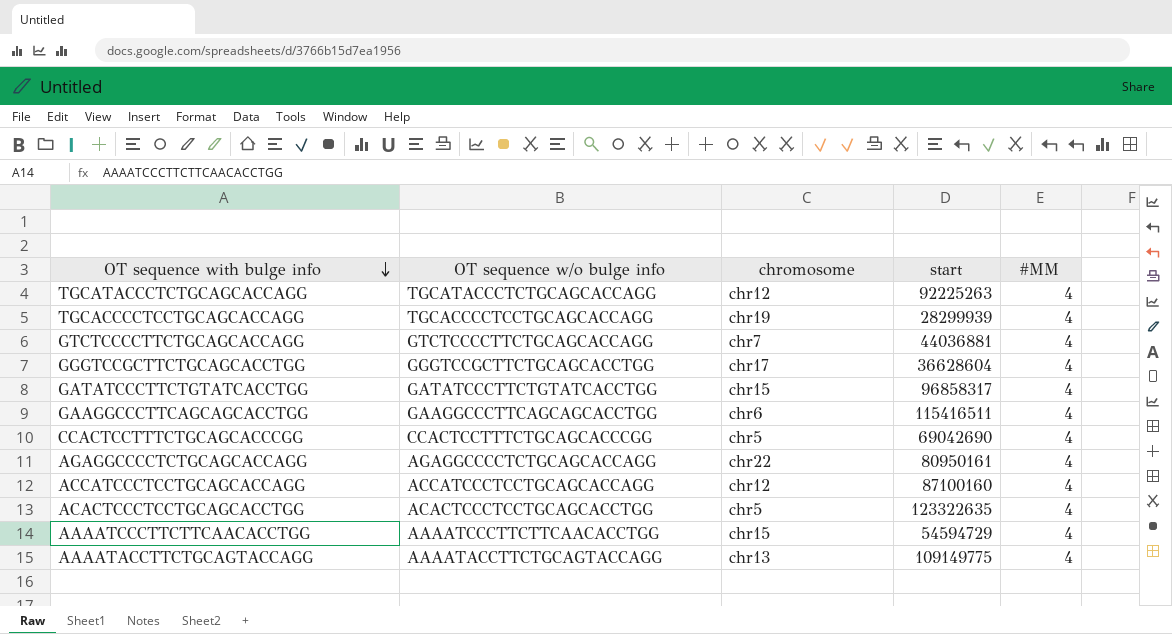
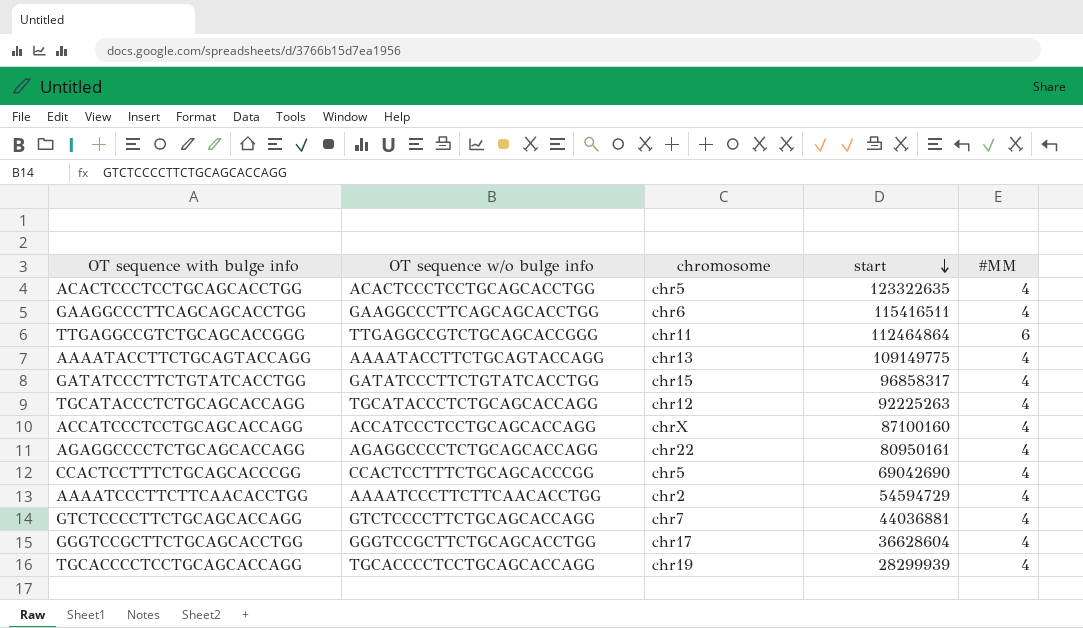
row order: OT sequence with bulge info descending -> start descending
row TTGAGGCCGTCTGCAGCACCGGG: none -> TTGAGGCCGTCTGCAGCACCGGG | chr11 | 112464864 | 6
ACCATCCCTCCTGCAGCACCAGG | chromosome: chr12 -> chrX
AAAATCCCTTCTTCAACACCTGG | chromosome: chr15 -> chr2

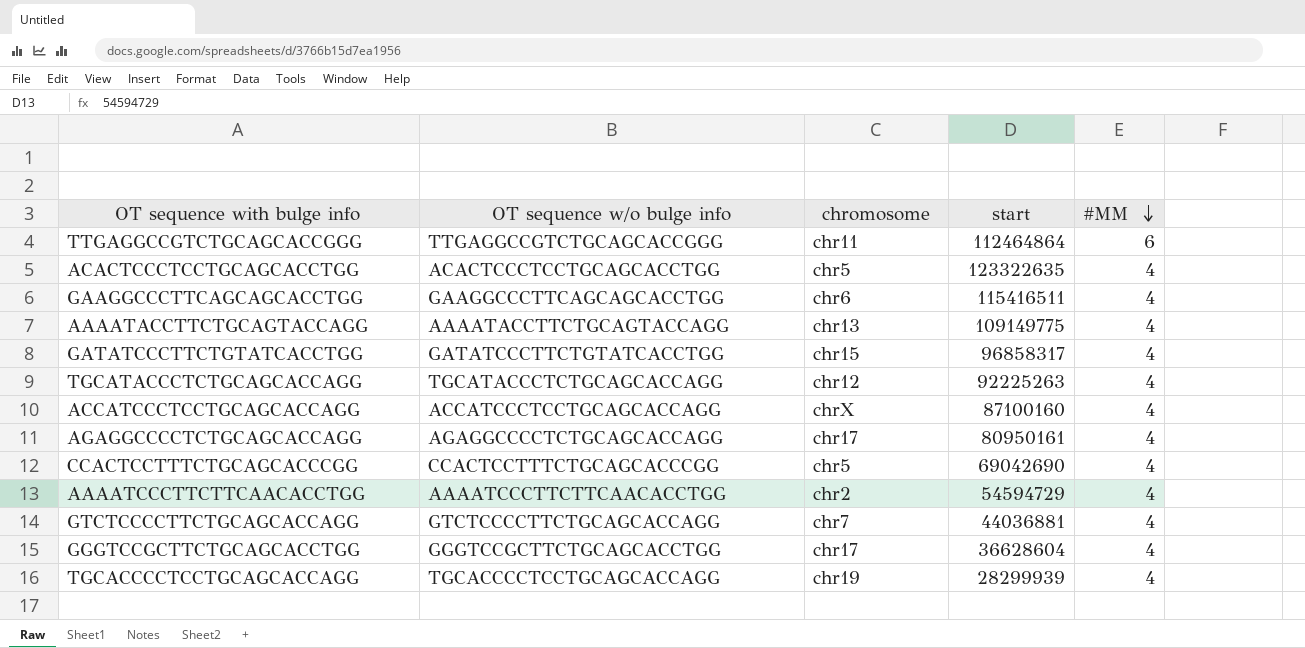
row order: start descending -> #MM descending
AGAGGCCCCTCTGCAGCACCAGG | chromosome: chr22 -> chr17

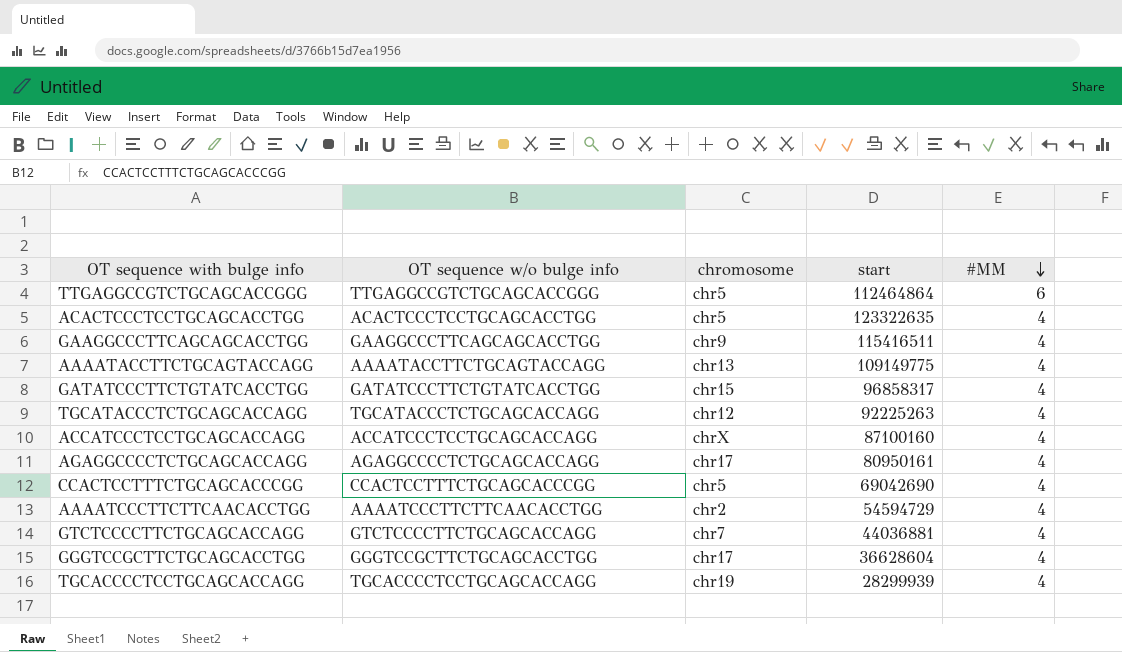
TTGAGGCCGTCTGCAGCACCGGG | chromosome: chr11 -> chr5
GAAGGCCCTTCAGCAGCACCTGG | chromosome: chr6 -> chr9

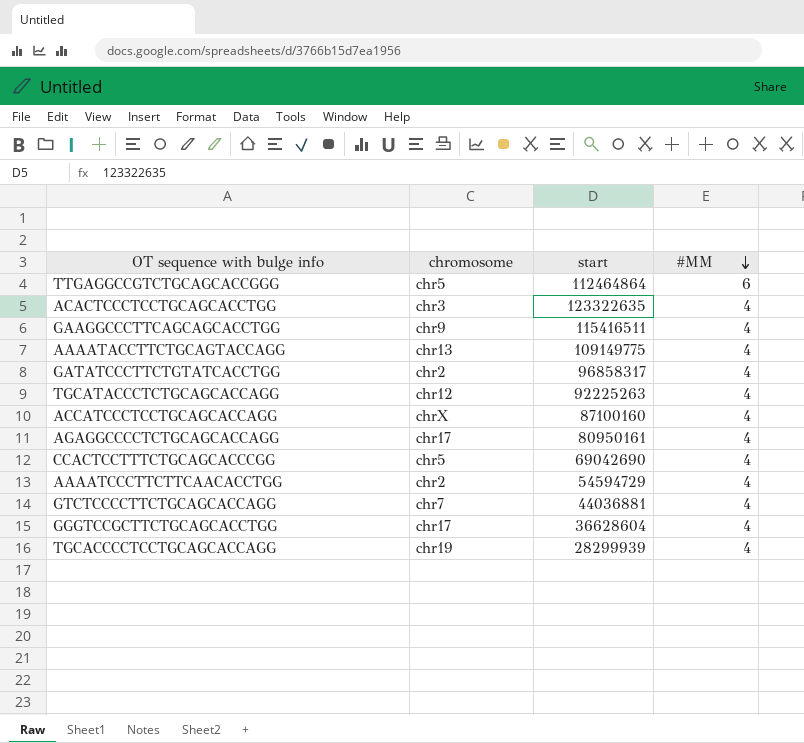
column OT sequence w/o bulge info | position: 2 -> none
ACACTCCCTCCTGCAGCACCTGG | chromosome: chr5 -> chr3
GATATCCCTTCTGTATCACCTGG | chromosome: chr15 -> chr2

